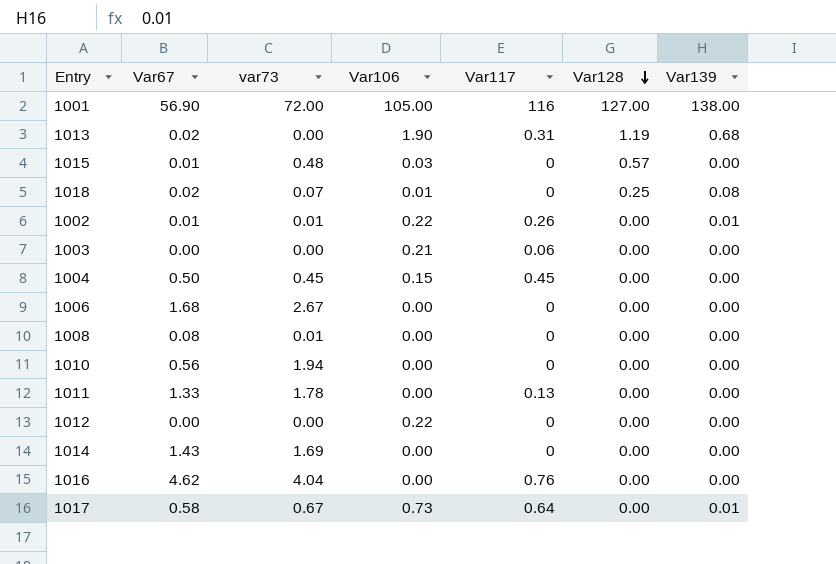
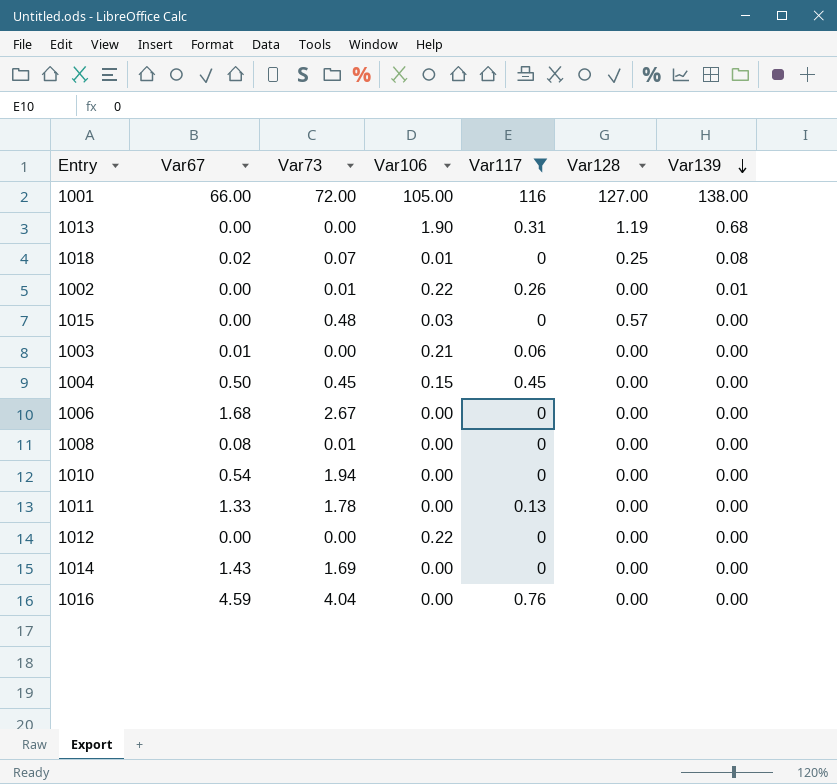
filter: none -> Var117 != 0.64
row order: Var128 descending -> Var139 descending
column name: var73 -> Var73
1001 | Var67: 56.90 -> 66.00
1013 | Var67: 0.02 -> 0.00
1002 | Var67: 0.01 -> 0.00
1015 | Var67: 0.01 -> 0.00
1003 | Var67: 0.00 -> 0.01
1010 | Var67: 0.56 -> 0.54
1016 | Var67: 4.62 -> 4.59

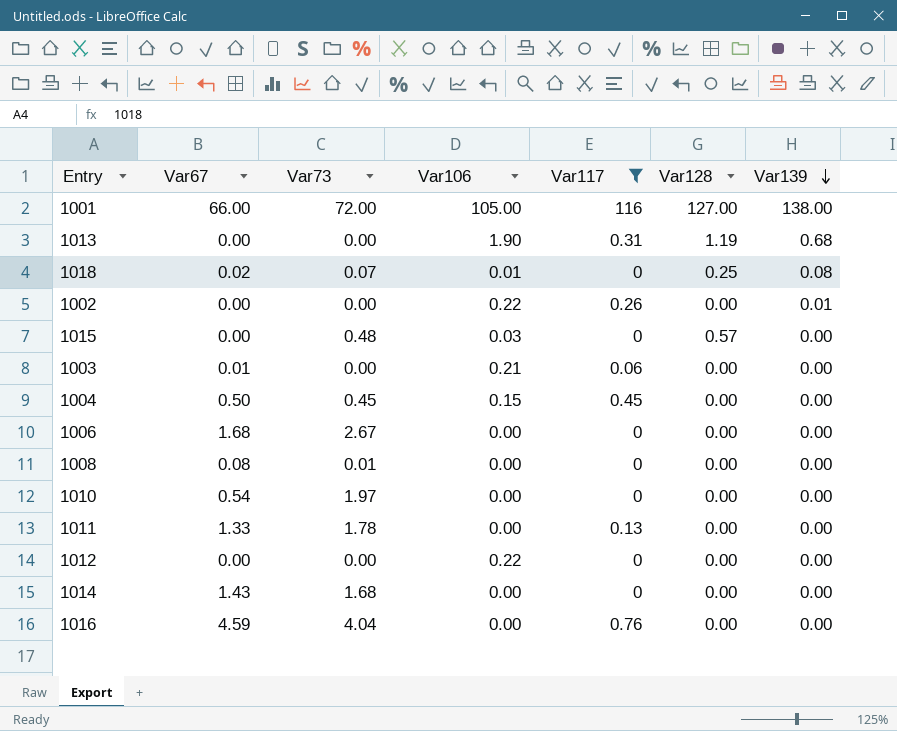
1002 | Var73: 0.01 -> 0.00
1010 | Var73: 1.94 -> 1.97
1014 | Var73: 1.69 -> 1.68

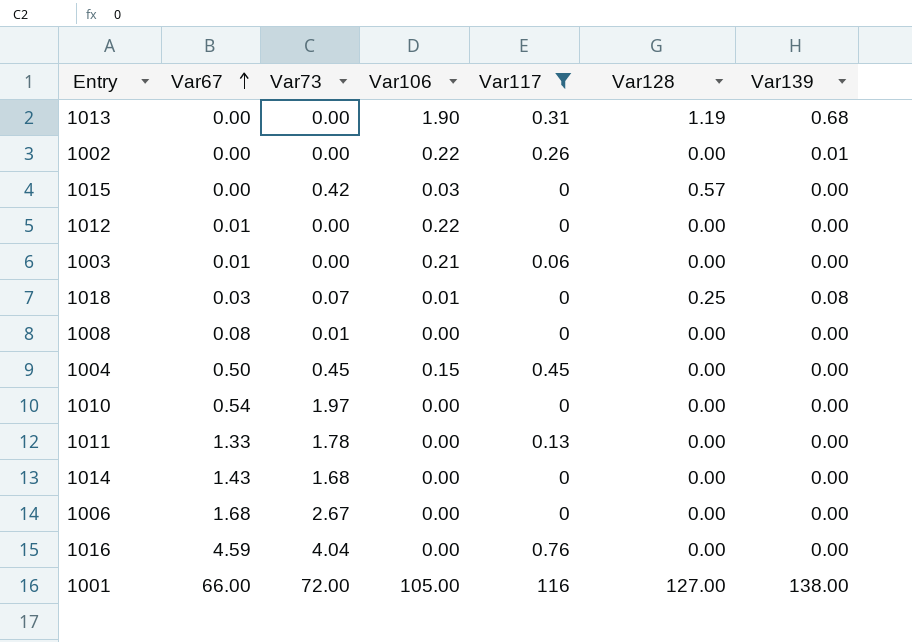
row order: Var139 descending -> Var67 ascending
1015 | Var73: 0.48 -> 0.42
1012 | Var67: 0.00 -> 0.01
1018 | Var67: 0.02 -> 0.03

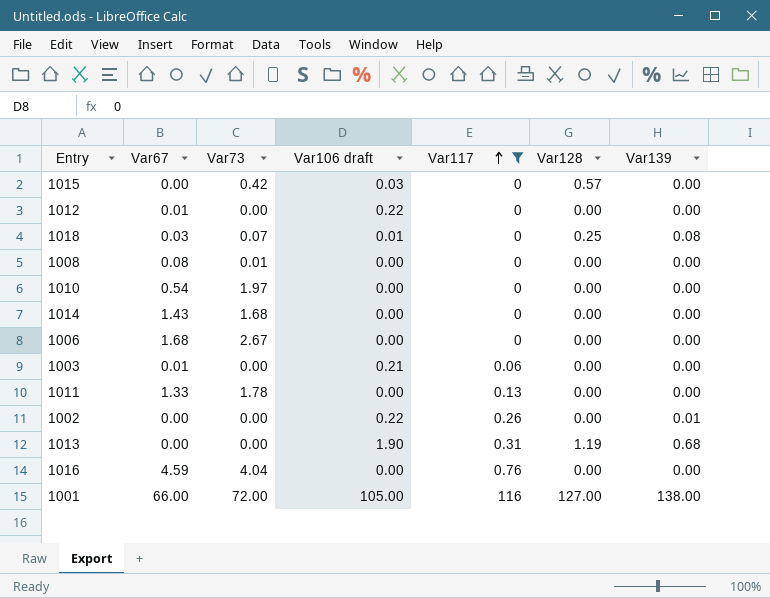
row order: Var67 ascending -> Var117 ascending
column name: Var106 -> Var106 draft
row 1004: 0.50 | 0.45 | 0.15 | 0.45 | 0.00 | 0.00 -> none

